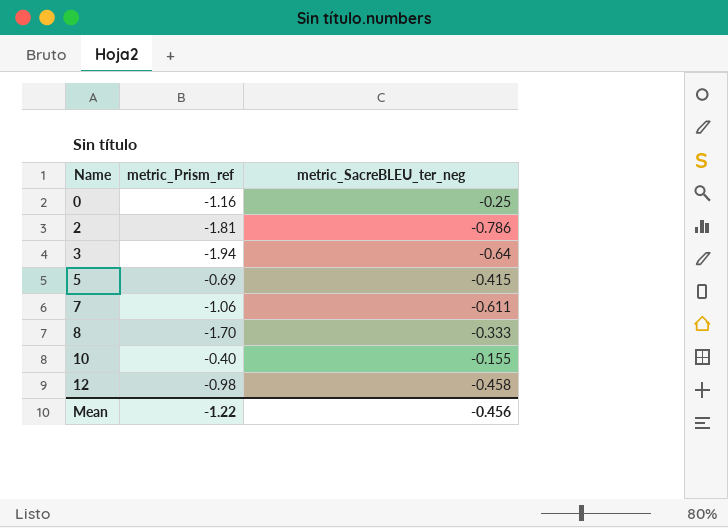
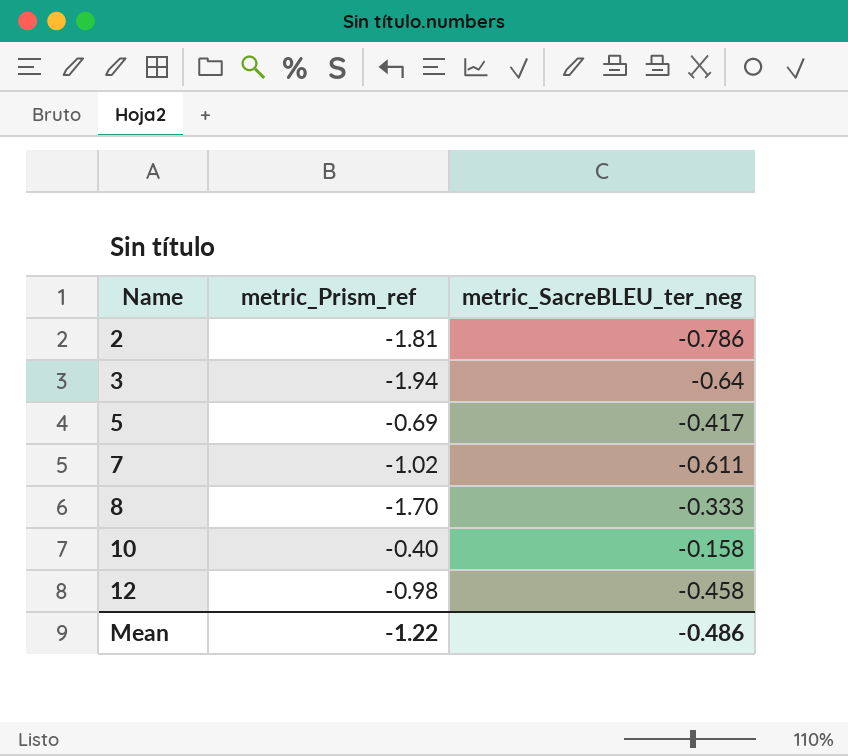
row 0: -1.16 | -0.25 -> none
5 | metric_SacreBLEU_ter_neg: -0.415 -> -0.417
7 | metric_Prism_ref: -1.06 -> -1.02
10 | metric_SacreBLEU_ter_neg: -0.155 -> -0.158
Mean | metric_SacreBLEU_ter_neg: -0.456 -> -0.486

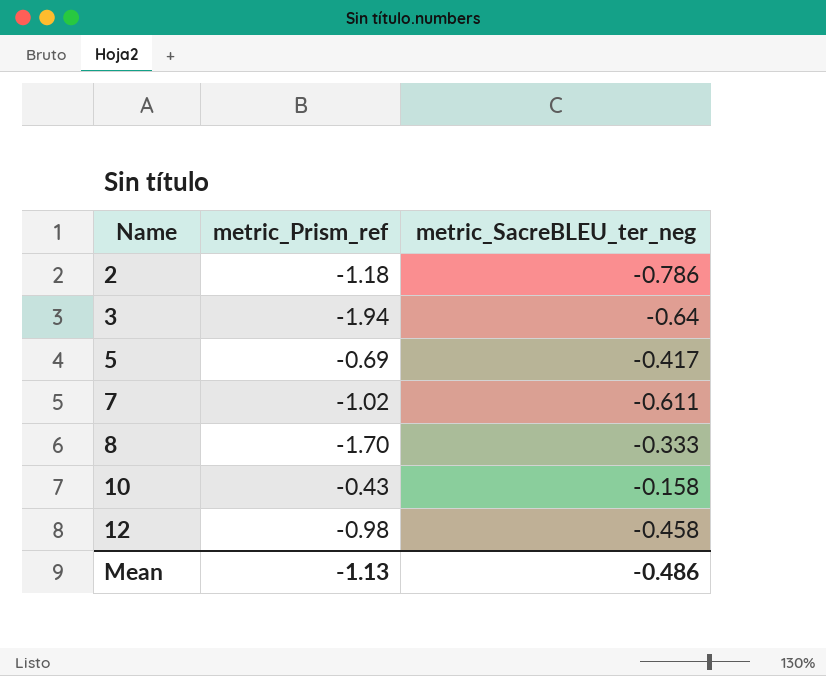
2 | metric_Prism_ref: -1.81 -> -1.18
10 | metric_Prism_ref: -0.40 -> -0.43
Mean | metric_Prism_ref: -1.22 -> -1.13

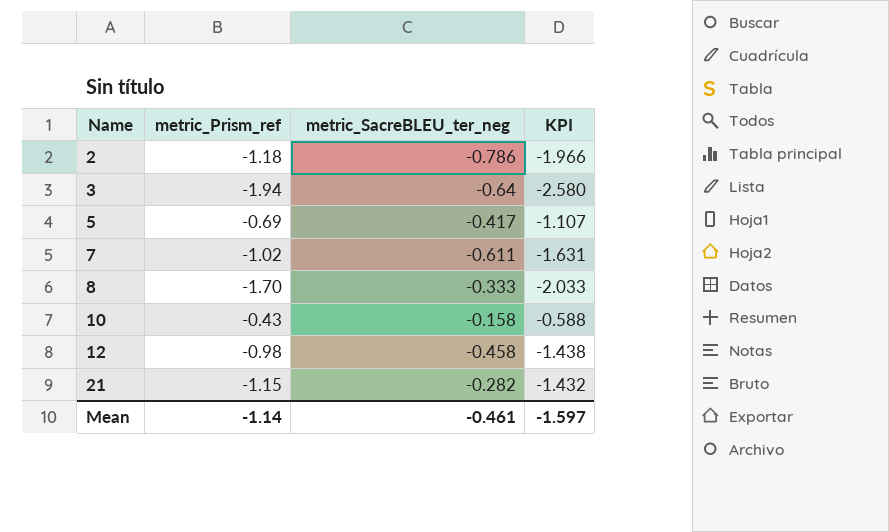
column KPI | formula: none -> [metric_Prism_ref] + [metric_SacreBLEU_ter_neg]
row 21: none -> -1.15 | -0.282 | -1.432
Mean | metric_Prism_ref: -1.13 -> -1.14
Mean | metric_SacreBLEU_ter_neg: -0.486 -> -0.461

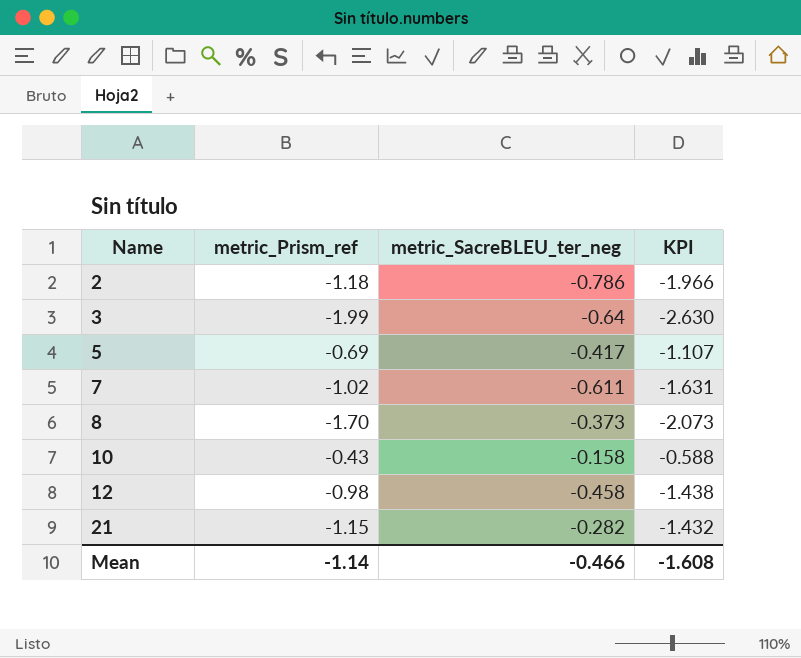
3 | metric_Prism_ref: -1.94 -> -1.99
3 | KPI: -2.580 -> -2.630
8 | metric_SacreBLEU_ter_neg: -0.333 -> -0.373
8 | KPI: -2.033 -> -2.073
Mean | metric_SacreBLEU_ter_neg: -0.461 -> -0.466
Mean | KPI: -1.597 -> -1.608

